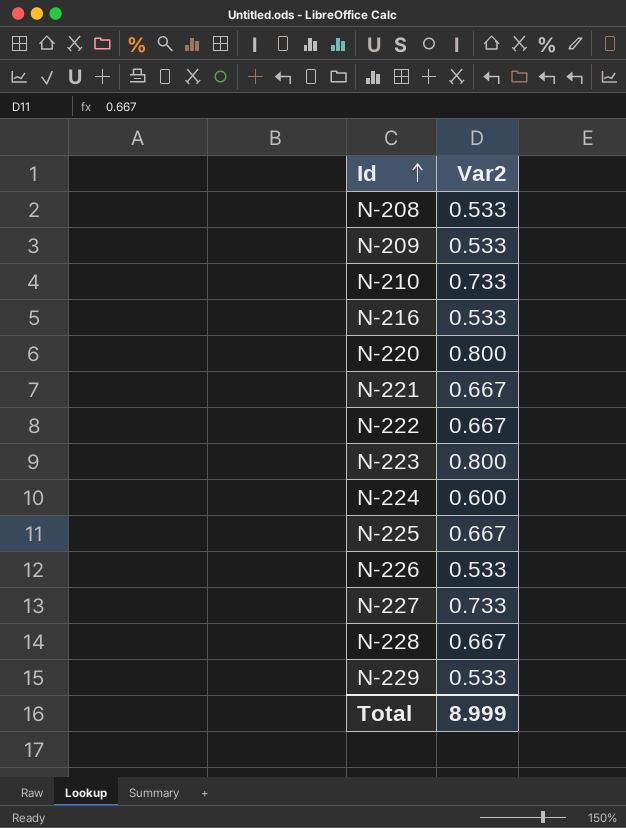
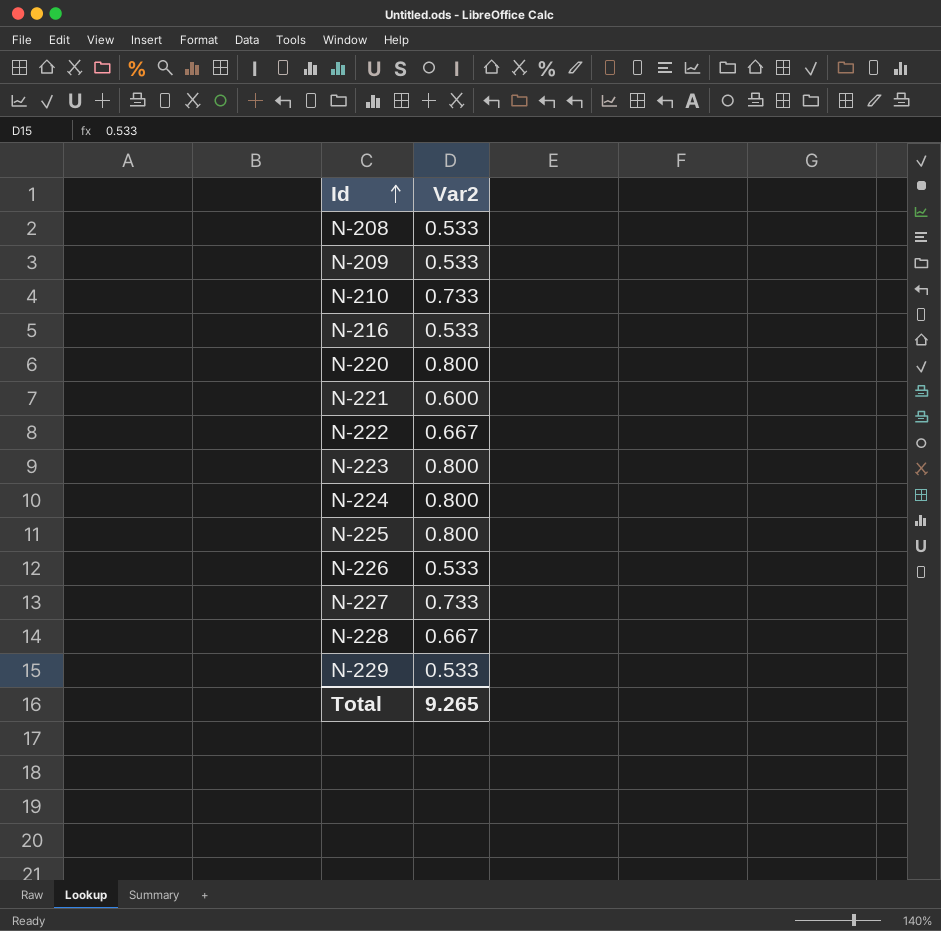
N-221 | Var2: 0.667 -> 0.600
N-224 | Var2: 0.600 -> 0.800
N-225 | Var2: 0.667 -> 0.800
Total | Var2: 8.999 -> 9.265

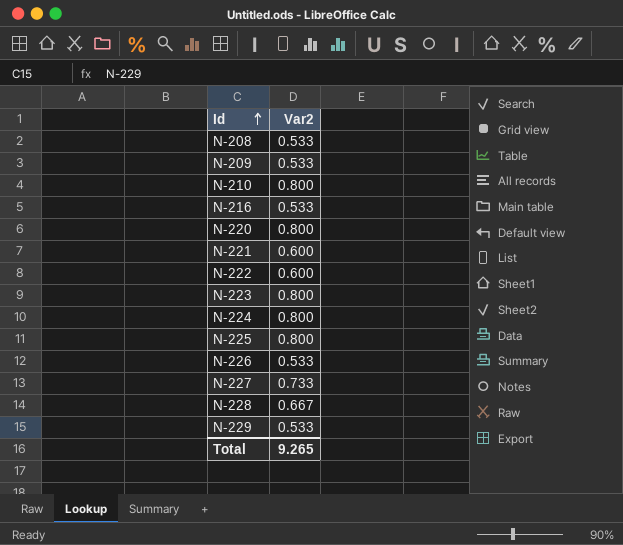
N-210 | Var2: 0.733 -> 0.800
N-222 | Var2: 0.667 -> 0.600

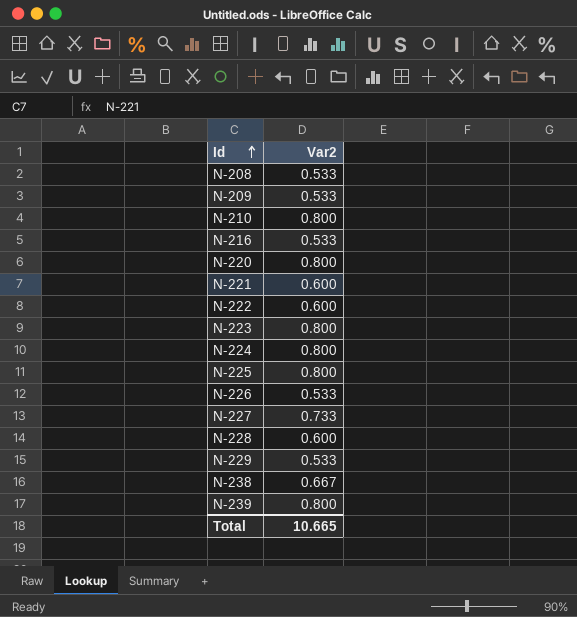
N-228 | Var2: 0.667 -> 0.600
row N-238: none -> 0.667
row N-239: none -> 0.800
Total | Var2: 9.265 -> 10.665

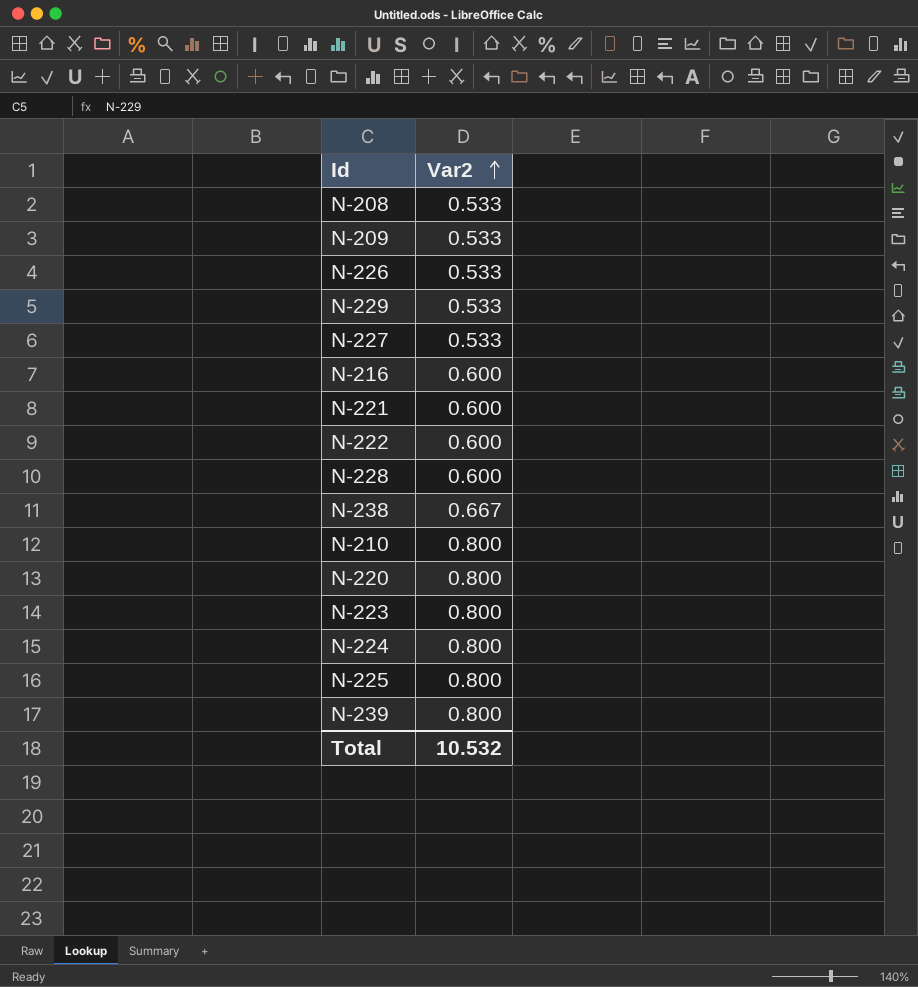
row order: Id ascending -> Var2 ascending
N-227 | Var2: 0.733 -> 0.533
N-216 | Var2: 0.533 -> 0.600
Total | Var2: 10.665 -> 10.532

